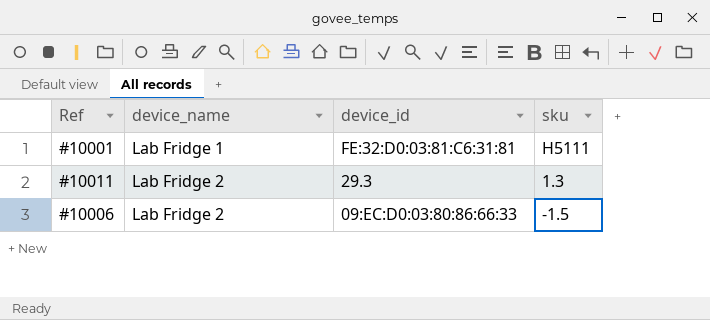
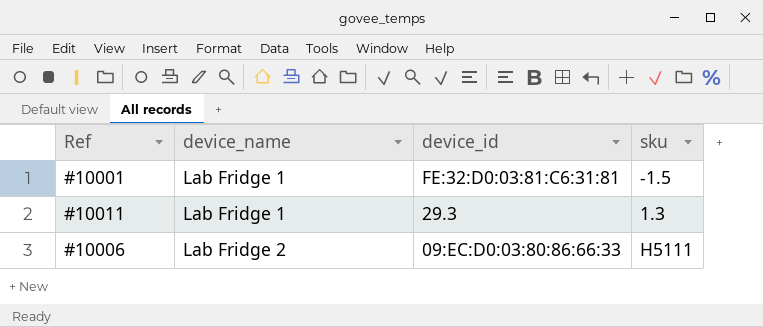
#10001 | sku: H5111 -> -1.5
#10011 | device_name: Lab Fridge 2 -> Lab Fridge 1
#10006 | sku: -1.5 -> H5111

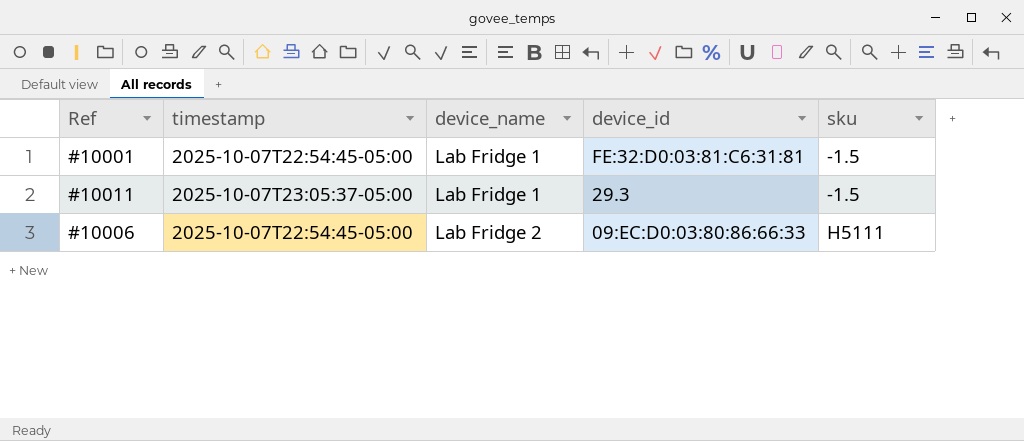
column timestamp | position: none -> 2
#10011 | sku: 1.3 -> -1.5

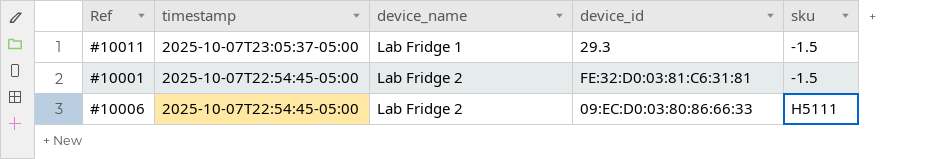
row order: device_name ascending -> timestamp descending
#10001 | device_name: Lab Fridge 1 -> Lab Fridge 2

